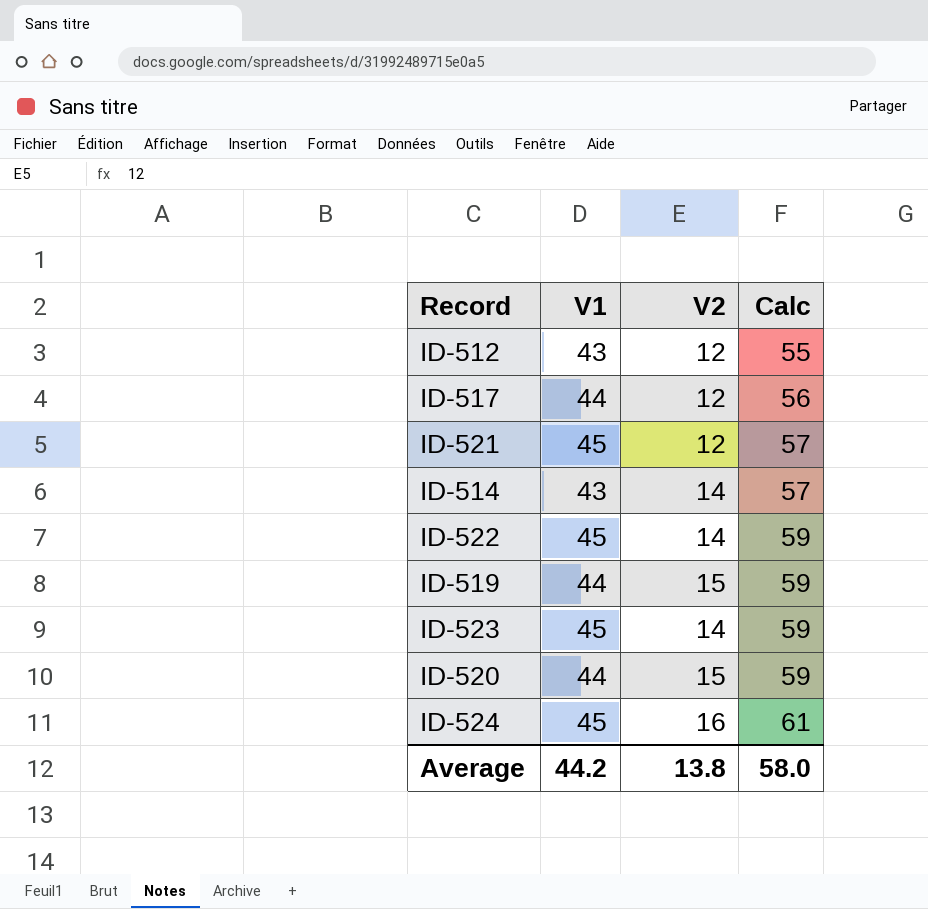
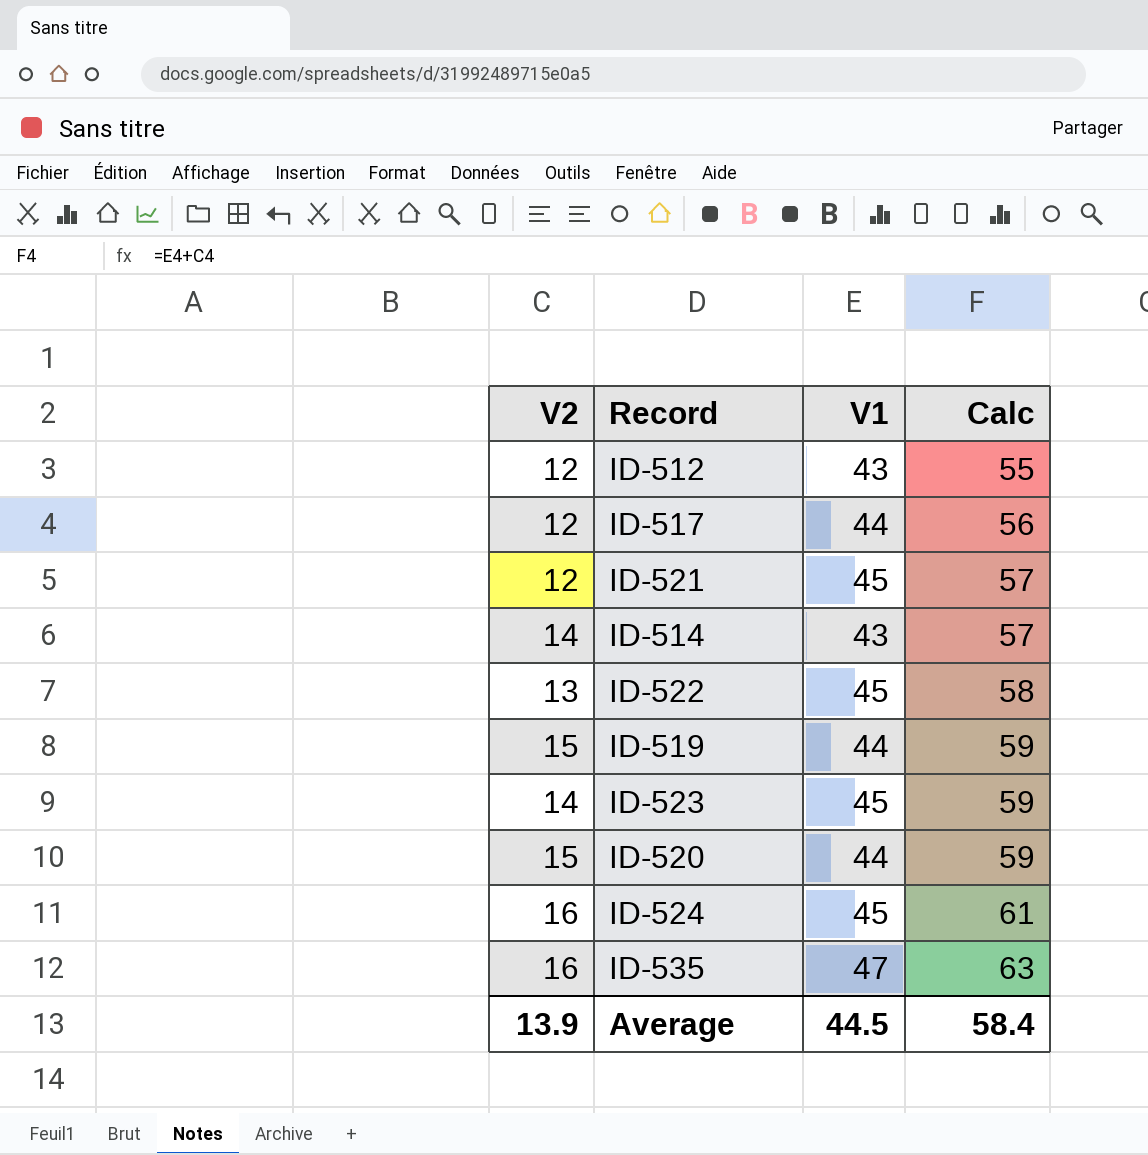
column V2 | position: 3 -> 1
ID-522 | V2: 14 -> 13
ID-522 | Calc: 59 -> 58
row ID-535: none -> 16 | 47 | 63
Average | V2: 13.8 -> 13.9
Average | V1: 44.2 -> 44.5
Average | Calc: 58.0 -> 58.4

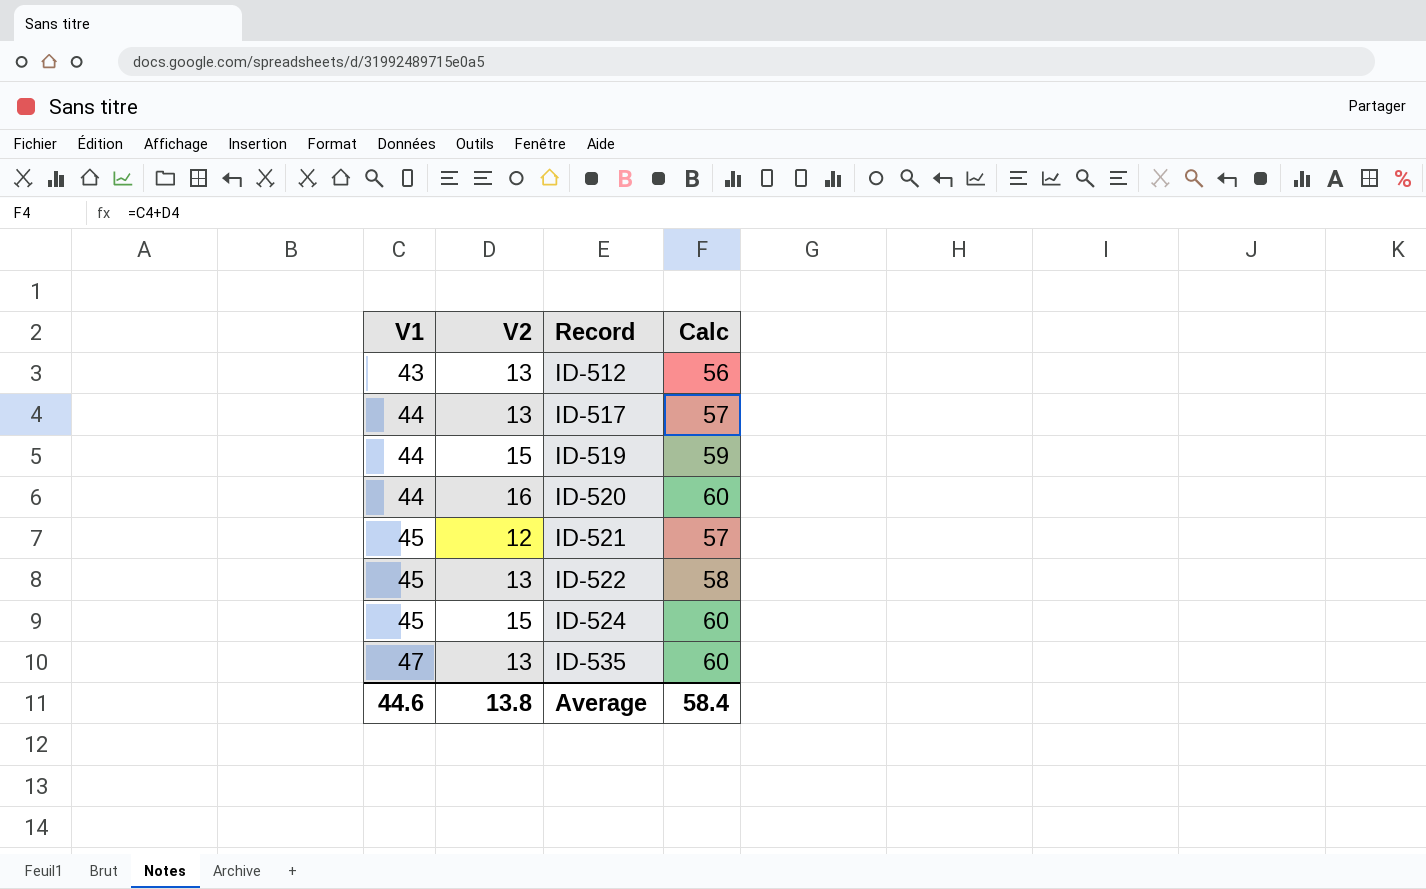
row order: Calc ascending -> V1 ascending
column V1 | position: 3 -> 1
row ID-514: 14 | 43 | 57 -> none
row ID-523: 14 | 45 | 59 -> none
ID-512 | V2: 12 -> 13
ID-512 | Calc: 55 -> 56
ID-517 | V2: 12 -> 13
ID-517 | Calc: 56 -> 57
ID-520 | V2: 15 -> 16
ID-520 | Calc: 59 -> 60
ID-524 | V2: 16 -> 15
ID-524 | Calc: 61 -> 60
ID-535 | V2: 16 -> 13
ID-535 | Calc: 63 -> 60
Average | V1: 44.5 -> 44.6
Average | V2: 13.9 -> 13.8

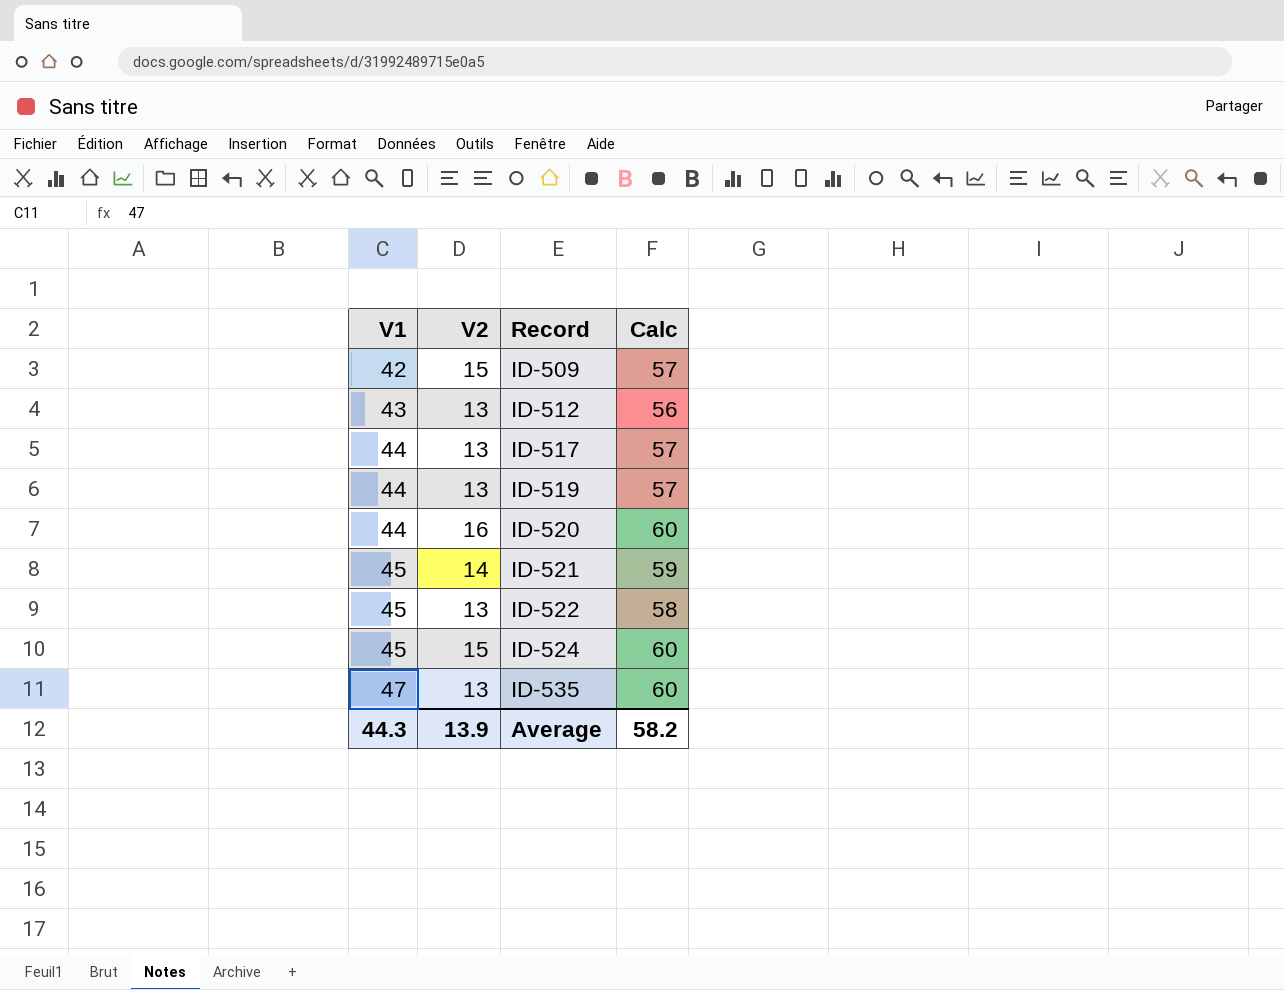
row ID-509: none -> 42 | 15 | 57
ID-519 | V2: 15 -> 13
ID-519 | Calc: 59 -> 57
ID-521 | V2: 12 -> 14
ID-521 | Calc: 57 -> 59
Average | V1: 44.6 -> 44.3
Average | V2: 13.8 -> 13.9
Average | Calc: 58.4 -> 58.2

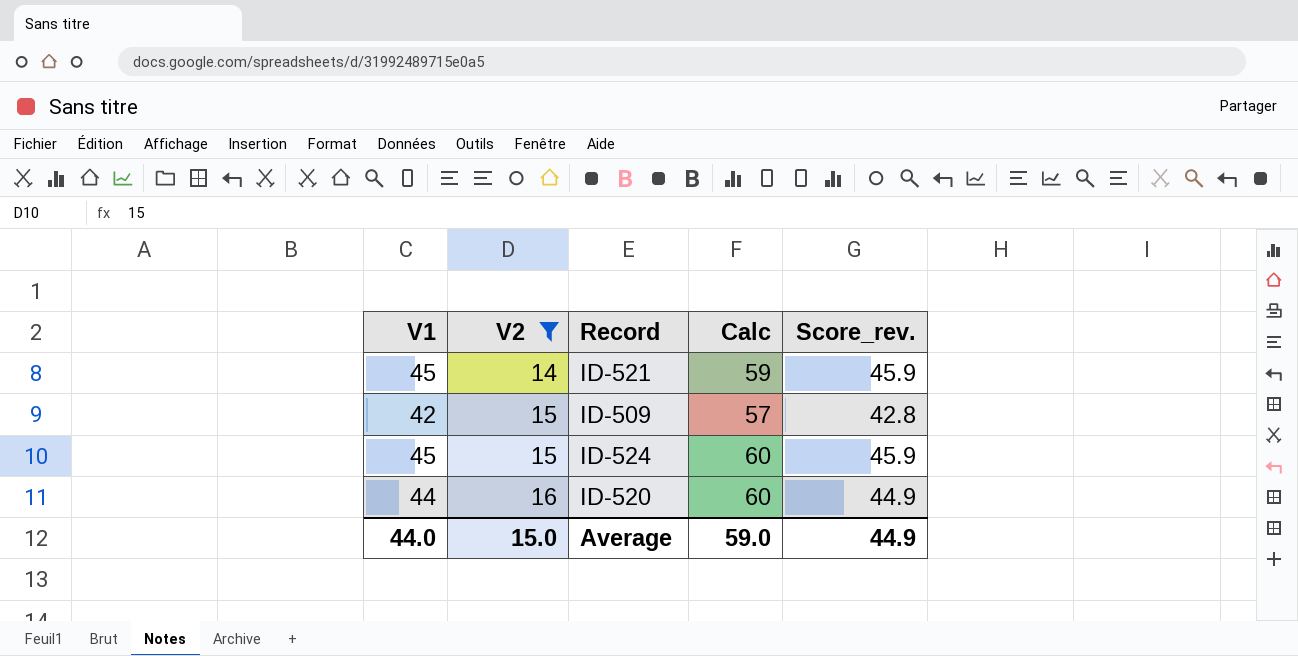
filter: none -> V2 != 13
row order: V1 ascending -> V2 ascending
column Score_rev. | formula: none -> [V1] * 1.02
Average | V1: 44.3 -> 44.0
Average | V2: 13.9 -> 15.0
Average | Calc: 58.2 -> 59.0

